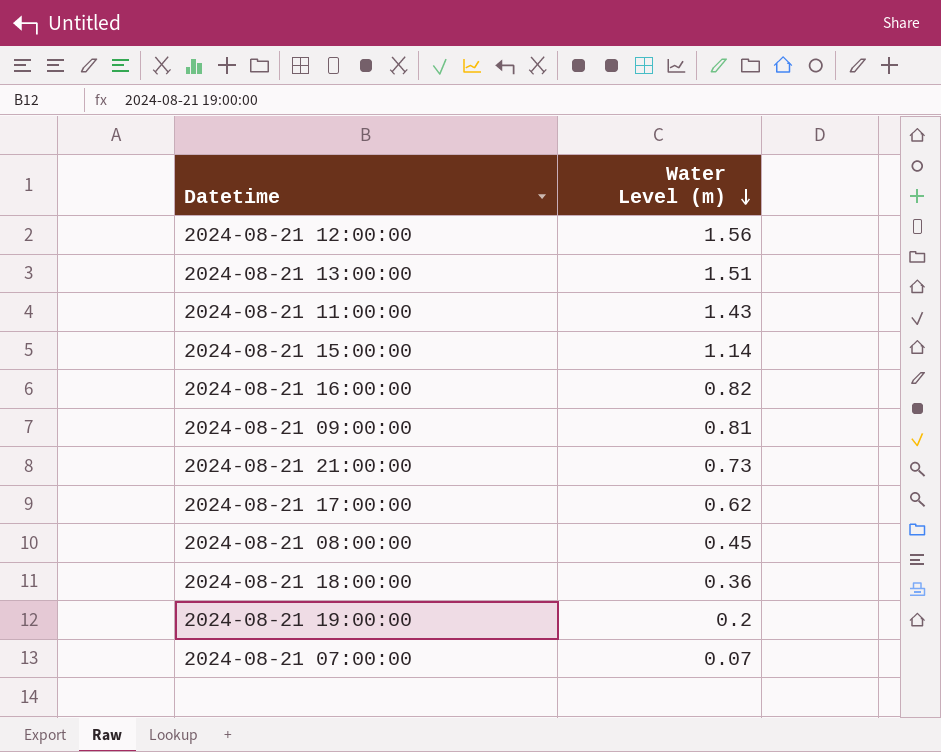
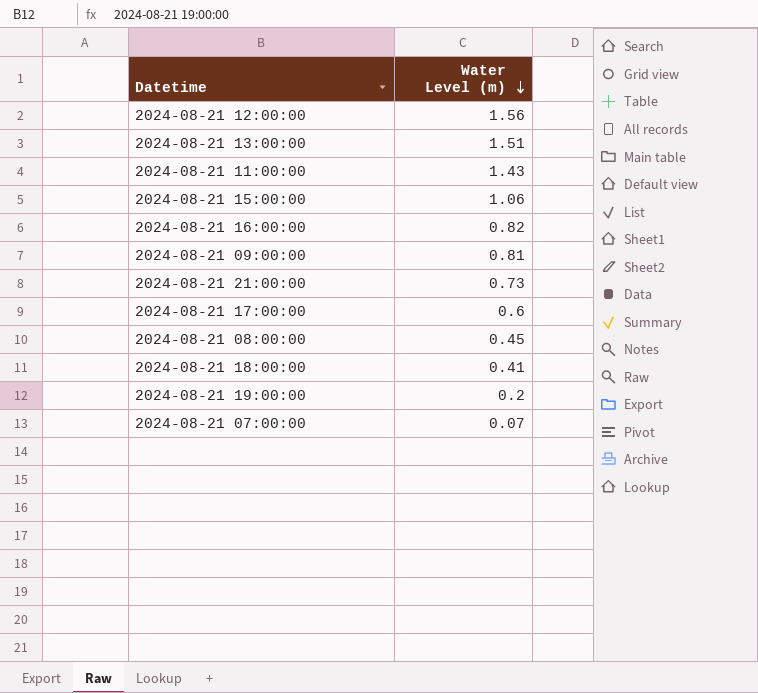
2024-08-21 15:00:00 | Water Level (m): 1.14 -> 1.06
2024-08-21 17:00:00 | Water Level (m): 0.62 -> 0.6
2024-08-21 18:00:00 | Water Level (m): 0.36 -> 0.41

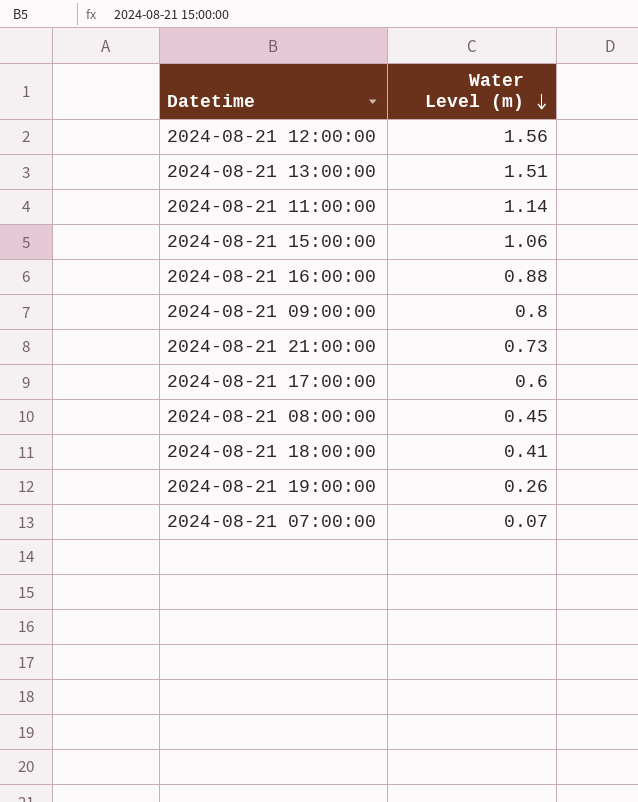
2024-08-21 11:00:00 | Water Level (m): 1.43 -> 1.14
2024-08-21 16:00:00 | Water Level (m): 0.82 -> 0.88
2024-08-21 09:00:00 | Water Level (m): 0.81 -> 0.8
2024-08-21 19:00:00 | Water Level (m): 0.2 -> 0.26

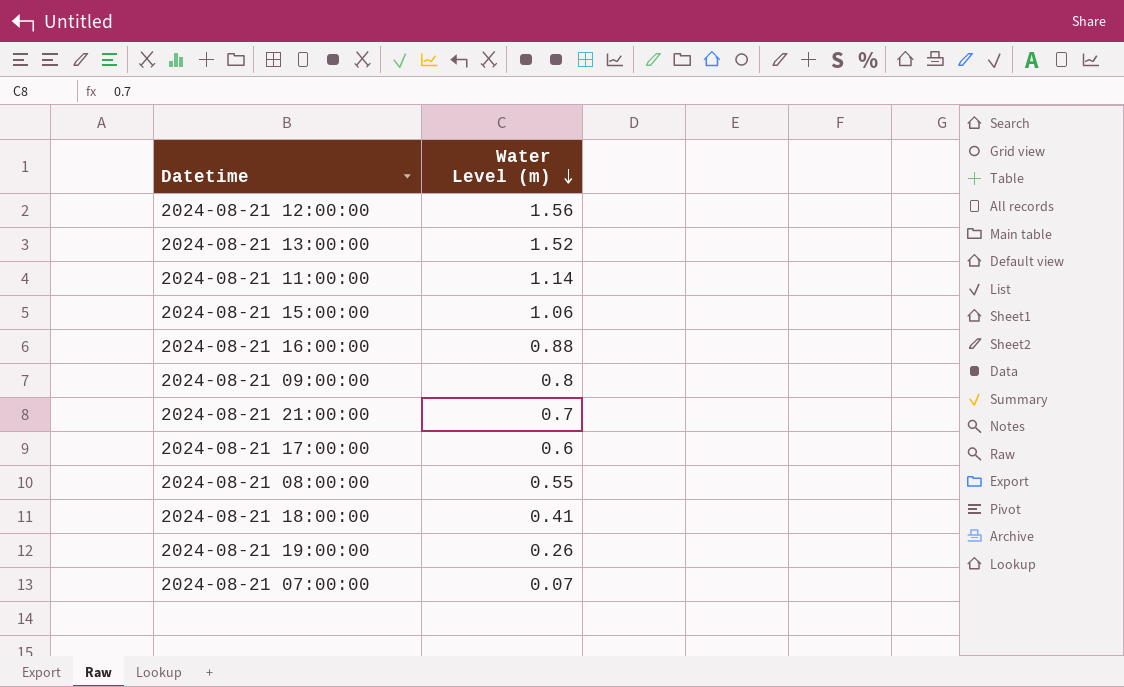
2024-08-21 13:00:00 | Water Level (m): 1.51 -> 1.52
2024-08-21 21:00:00 | Water Level (m): 0.73 -> 0.7
2024-08-21 08:00:00 | Water Level (m): 0.45 -> 0.55

